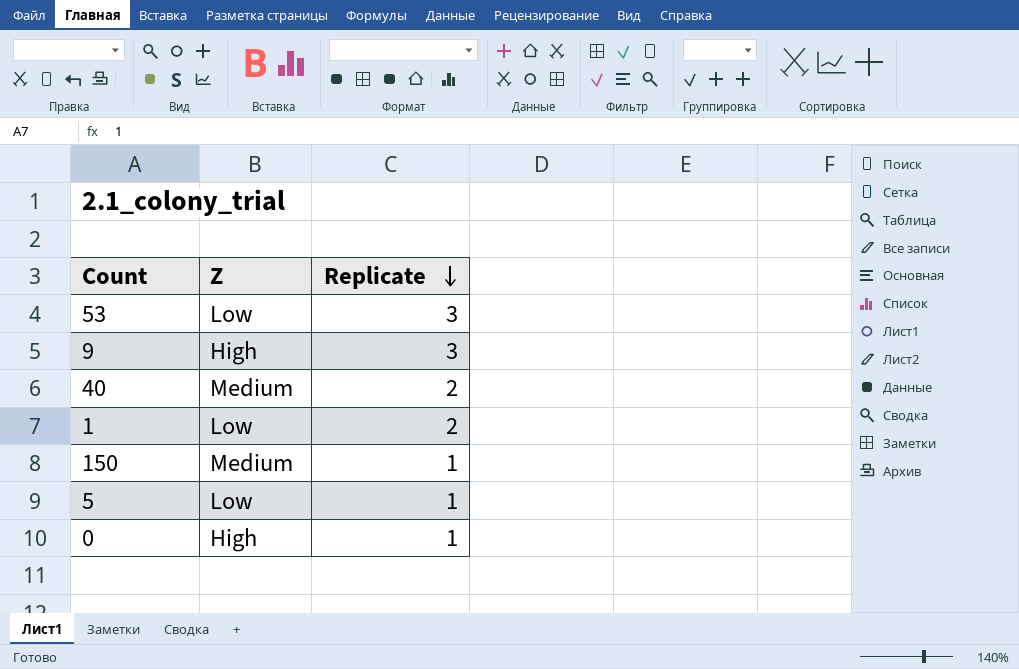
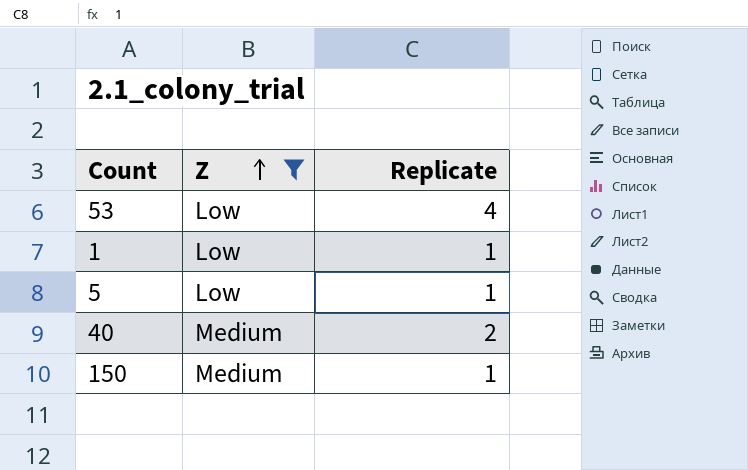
filter: none -> Z != High
row order: Replicate descending -> Z ascending
53 | Replicate: 3 -> 4
1 | Replicate: 2 -> 1

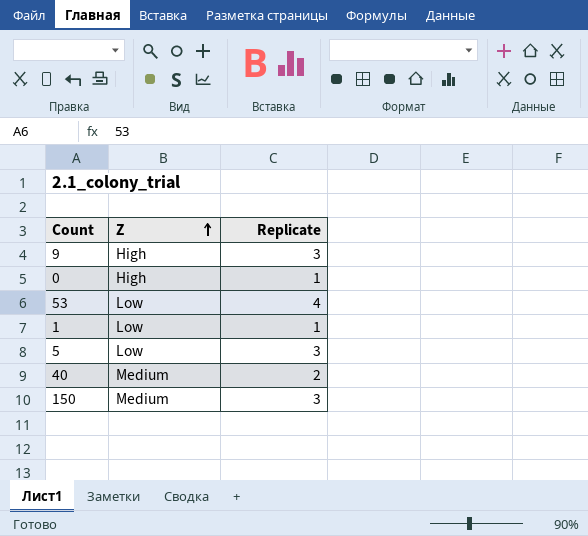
filter: Z != High -> none
5 | Replicate: 1 -> 3
150 | Replicate: 1 -> 3

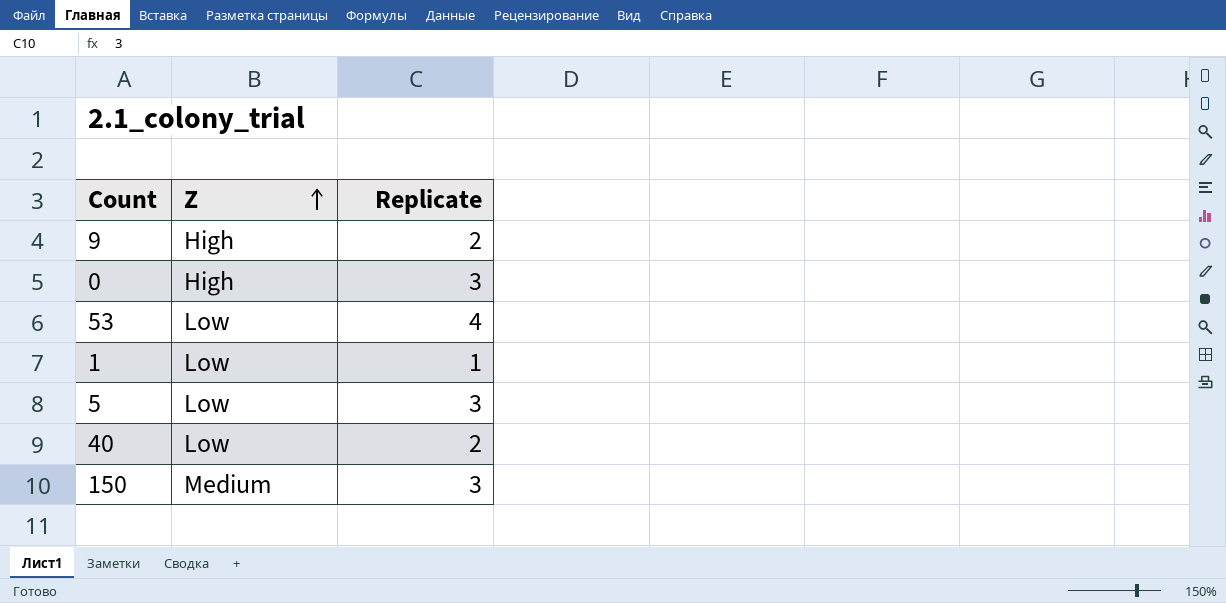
9 | Replicate: 3 -> 2
0 | Replicate: 1 -> 3
40 | Z: Medium -> Low

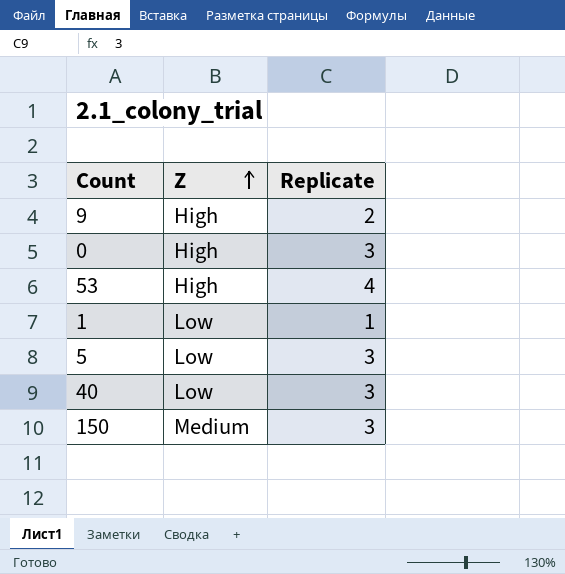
53 | Z: Low -> High
40 | Replicate: 2 -> 3

